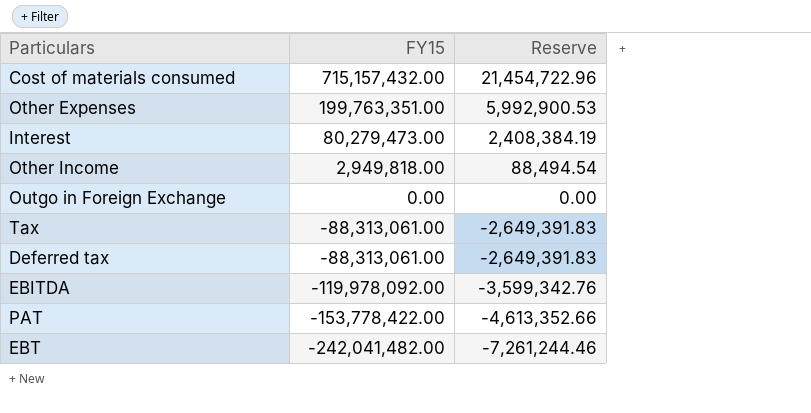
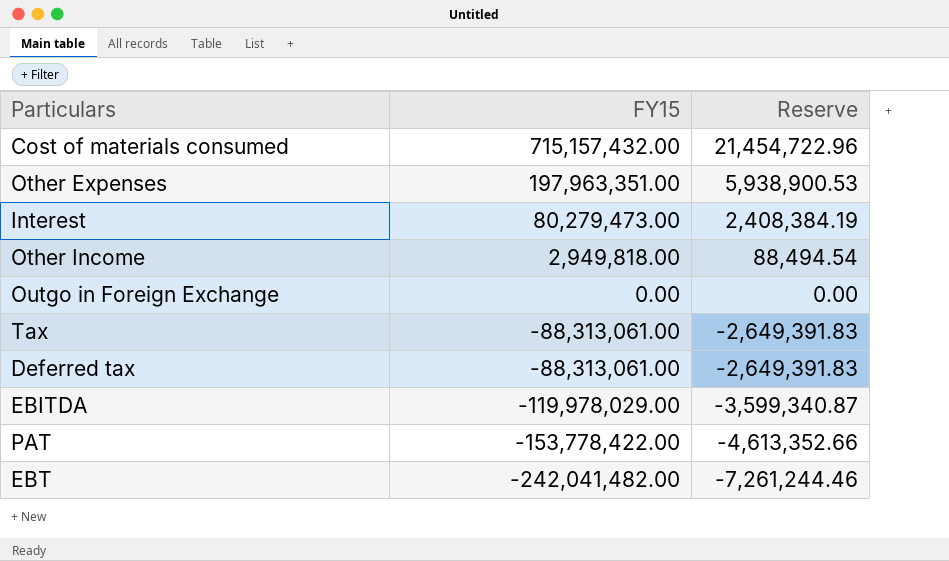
Other Expenses | FY15: 199,763,351.00 -> 197,963,351.00
Other Expenses | Reserve: 5,992,900.53 -> 5,938,900.53
EBITDA | FY15: -119,978,092.00 -> -119,978,029.00
EBITDA | Reserve: -3,599,342.76 -> -3,599,340.87

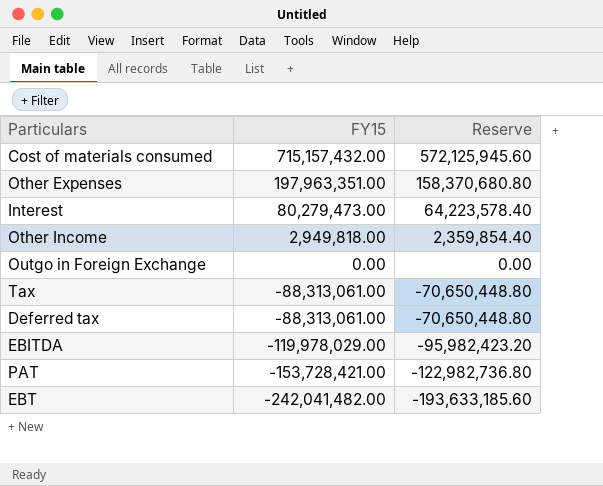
column Reserve | formula: [FY15] * 0.03 -> [FY15] * 0.8
PAT | FY15: -153,778,422.00 -> -153,728,421.00

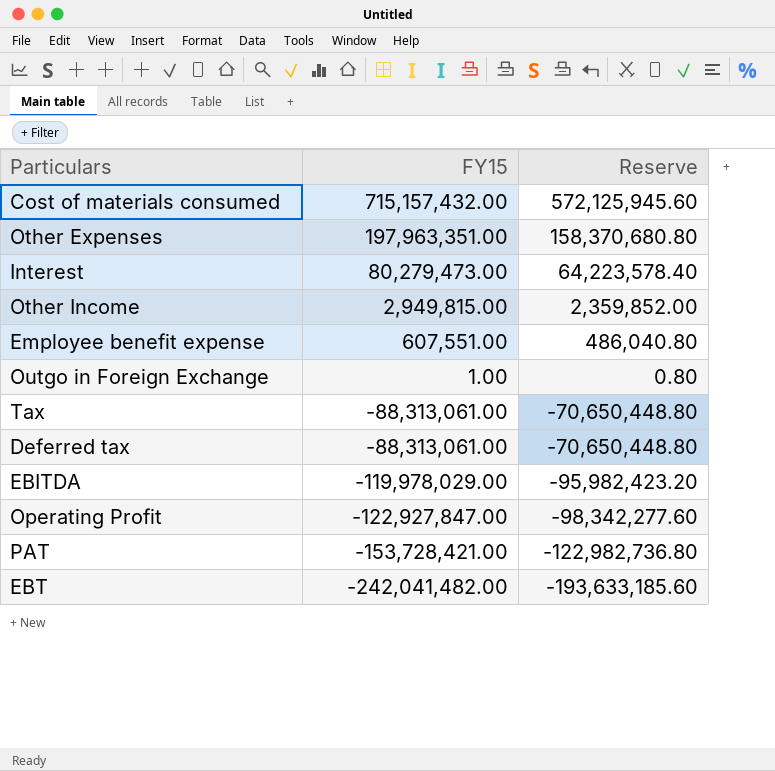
Other Income | FY15: 2,949,818.00 -> 2,949,815.00
Other Income | Reserve: 2,359,854.40 -> 2,359,852.00
row Employee benefit expense: none -> 607,551.00 | 486,040.80
Outgo in Foreign Exchange | FY15: 0.00 -> 1.00
Outgo in Foreign Exchange | Reserve: 0.00 -> 0.80
row Operating Profit: none -> -122,927,847.00 | -98,342,277.60

